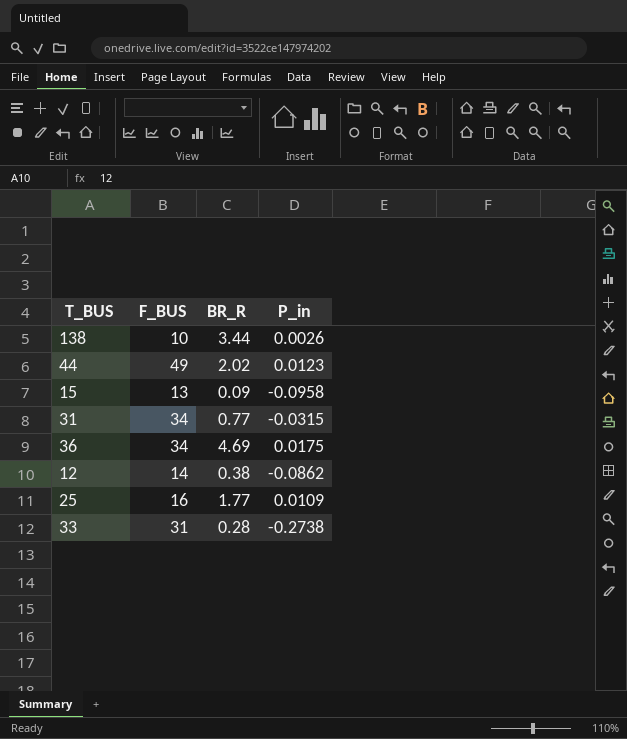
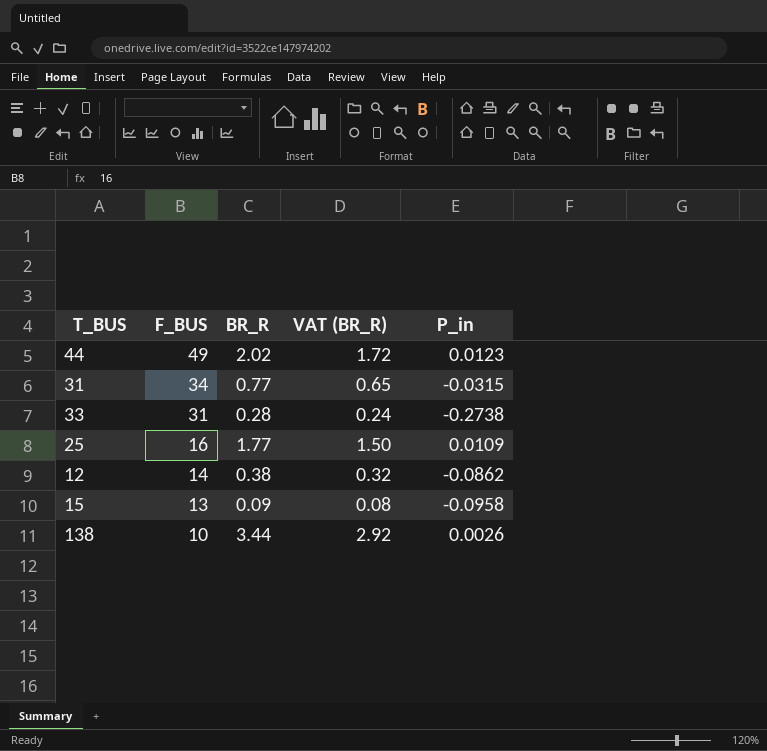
row order: none -> F_BUS descending
column VAT (BR_R) | formula: none -> [BR_R] * 0.85
row 36: 34 | 4.69 | 0.0175 -> none

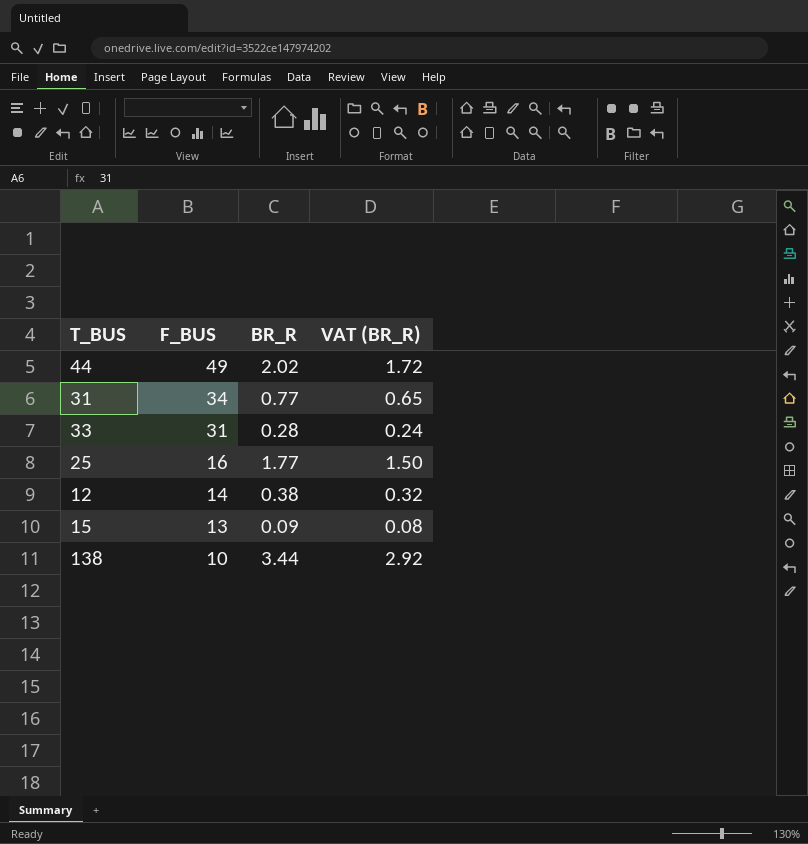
column P_in | position: 5 -> none

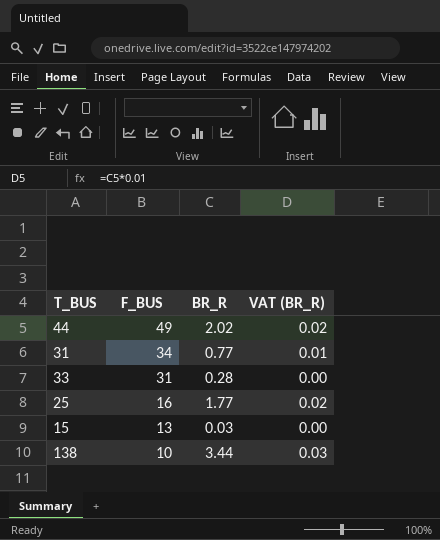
column VAT (BR_R) | formula: [BR_R] * 0.85 -> [BR_R] * 0.01
row 12: 14 | 0.38 | 0.32 -> none
15 | BR_R: 0.09 -> 0.03

